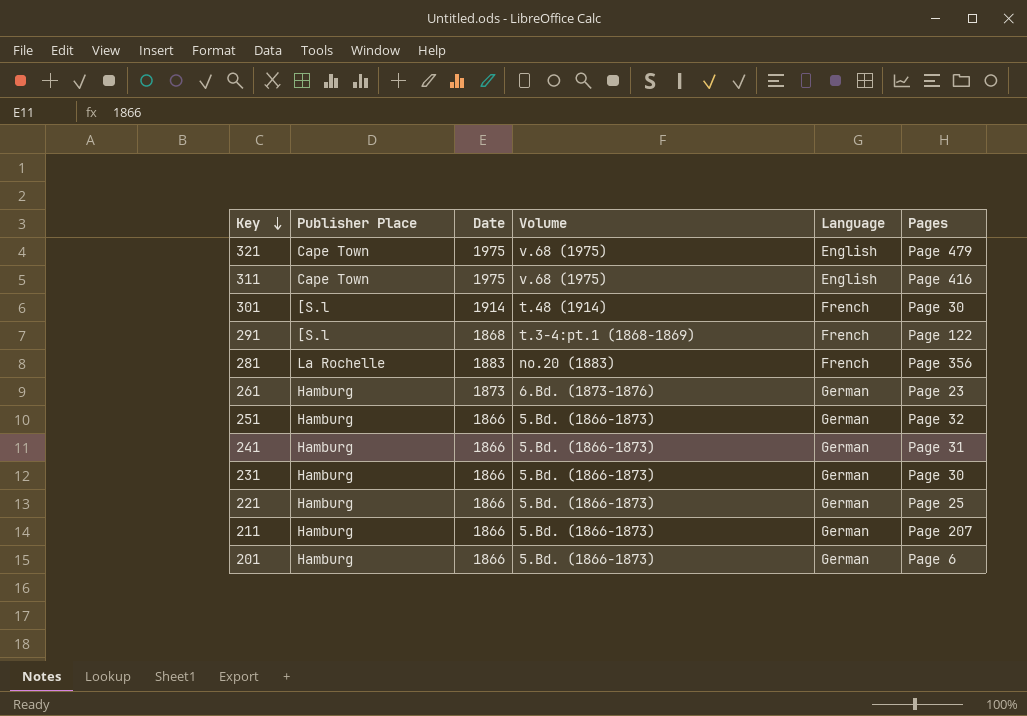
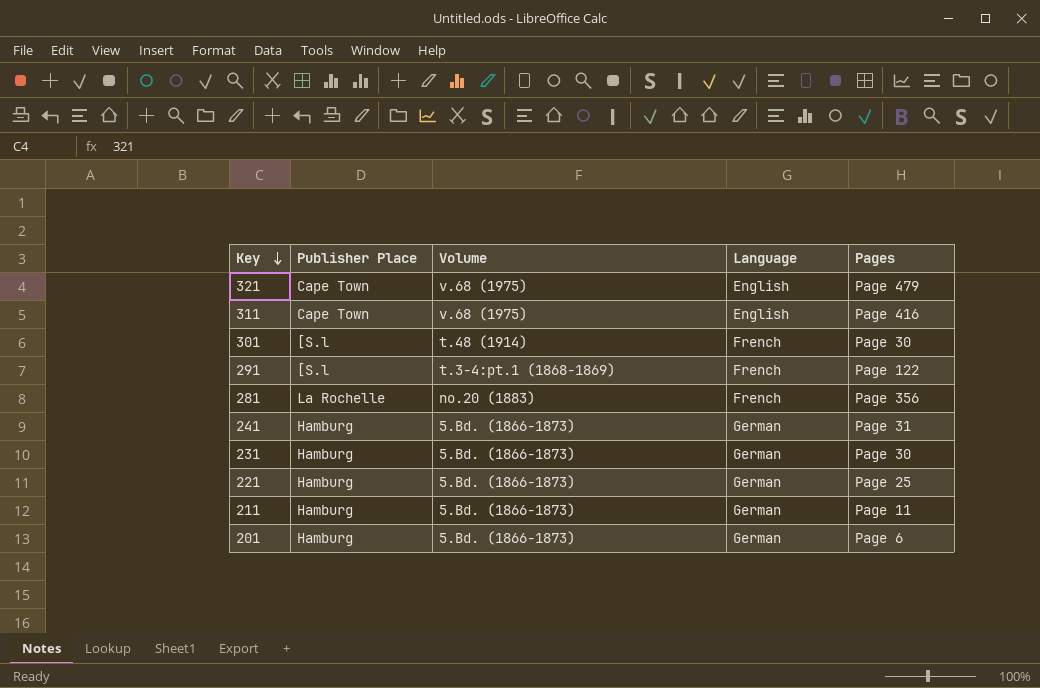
column Date | position: 3 -> none
row 261: Hamburg | 1873 | 6.Bd. (1873-1876) | German | Page 23 -> none
row 251: Hamburg | 1866 | 5.Bd. (1866-1873) | German | Page 32 -> none
211 | Pages: Page 207 -> Page 11

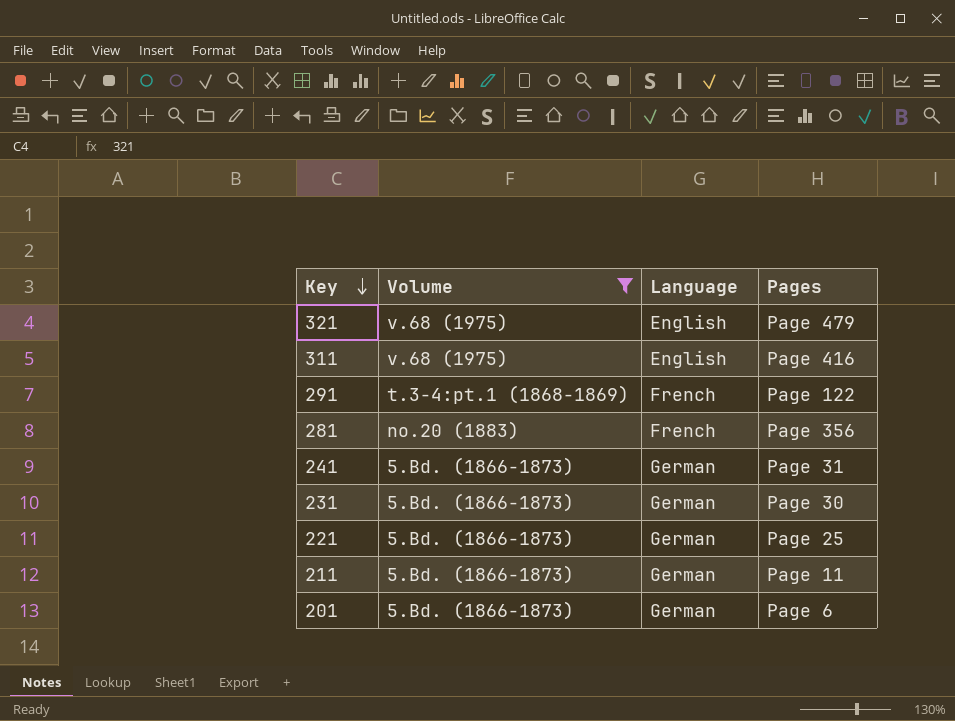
filter: none -> Volume != t.48 (1914)
column Publisher Place | position: 2 -> none

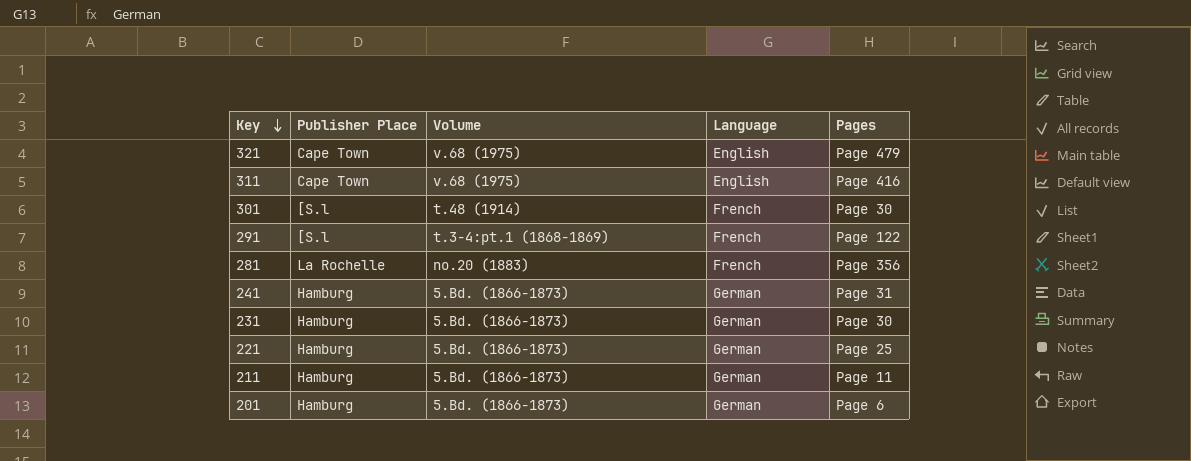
filter: Volume != t.48 (1914) -> none
column Publisher Place | position: none -> 2

